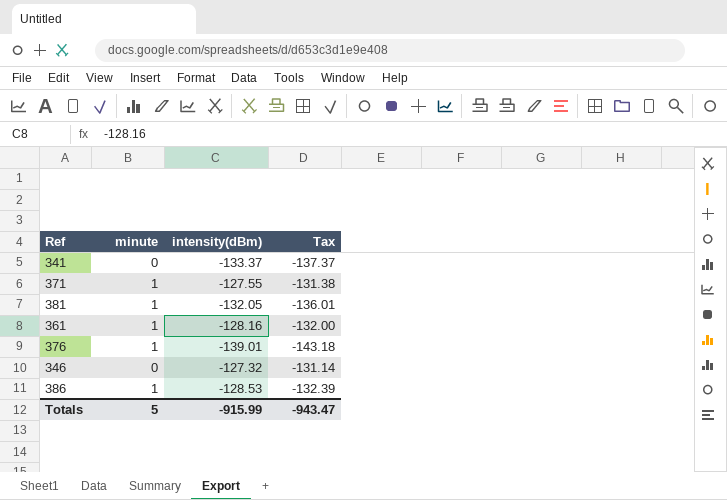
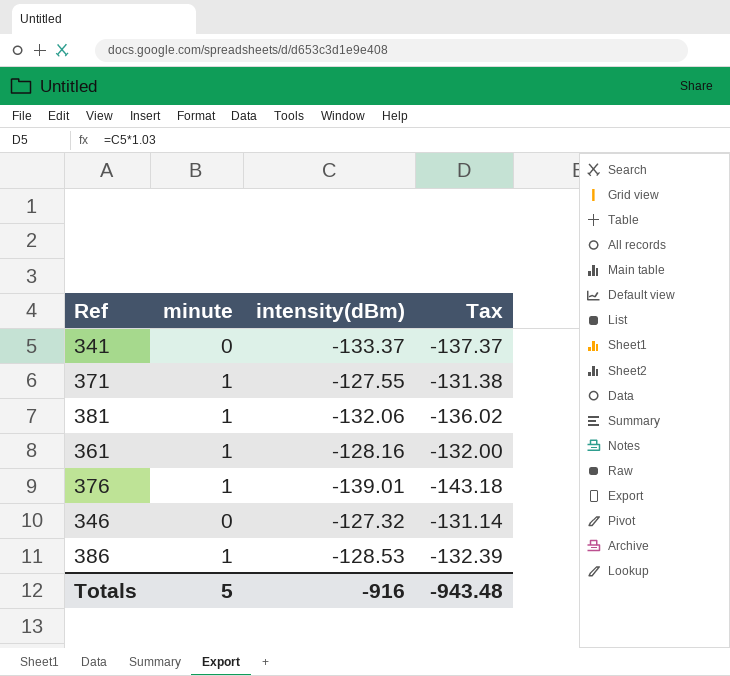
381 | intensity(dBm): -132.05 -> -132.06
381 | Tax: -136.01 -> -136.02
Totals | intensity(dBm): -915.99 -> -916
Totals | Tax: -943.47 -> -943.48

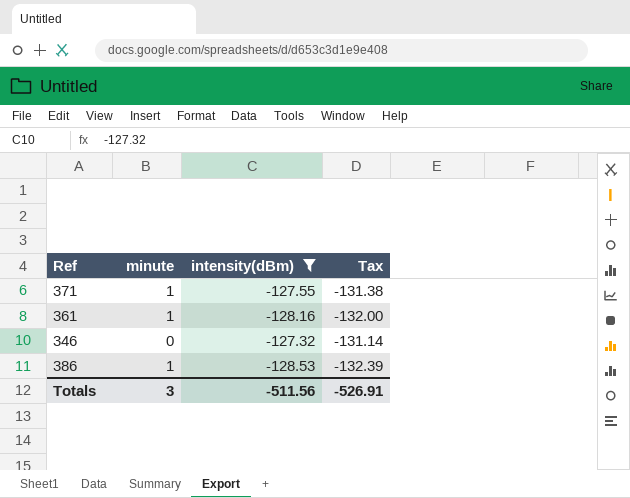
filter: none -> intensity(dBm) >= -128.53
Totals | minute: 5 -> 3
Totals | intensity(dBm): -916 -> -511.56
Totals | Tax: -943.48 -> -526.91

